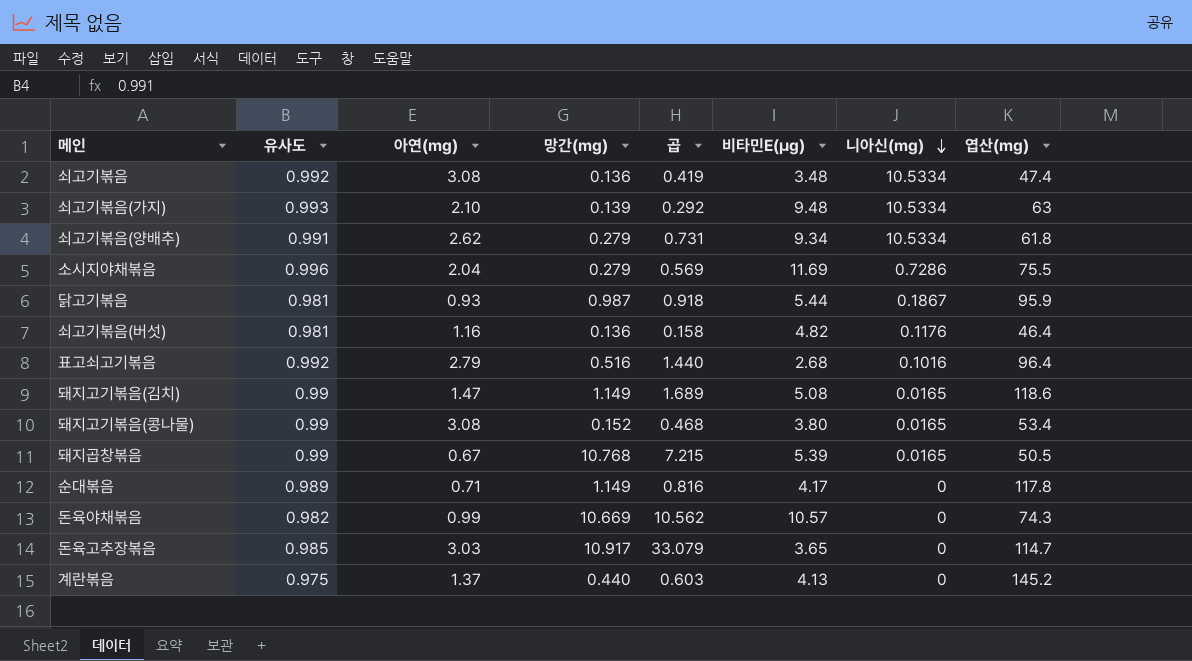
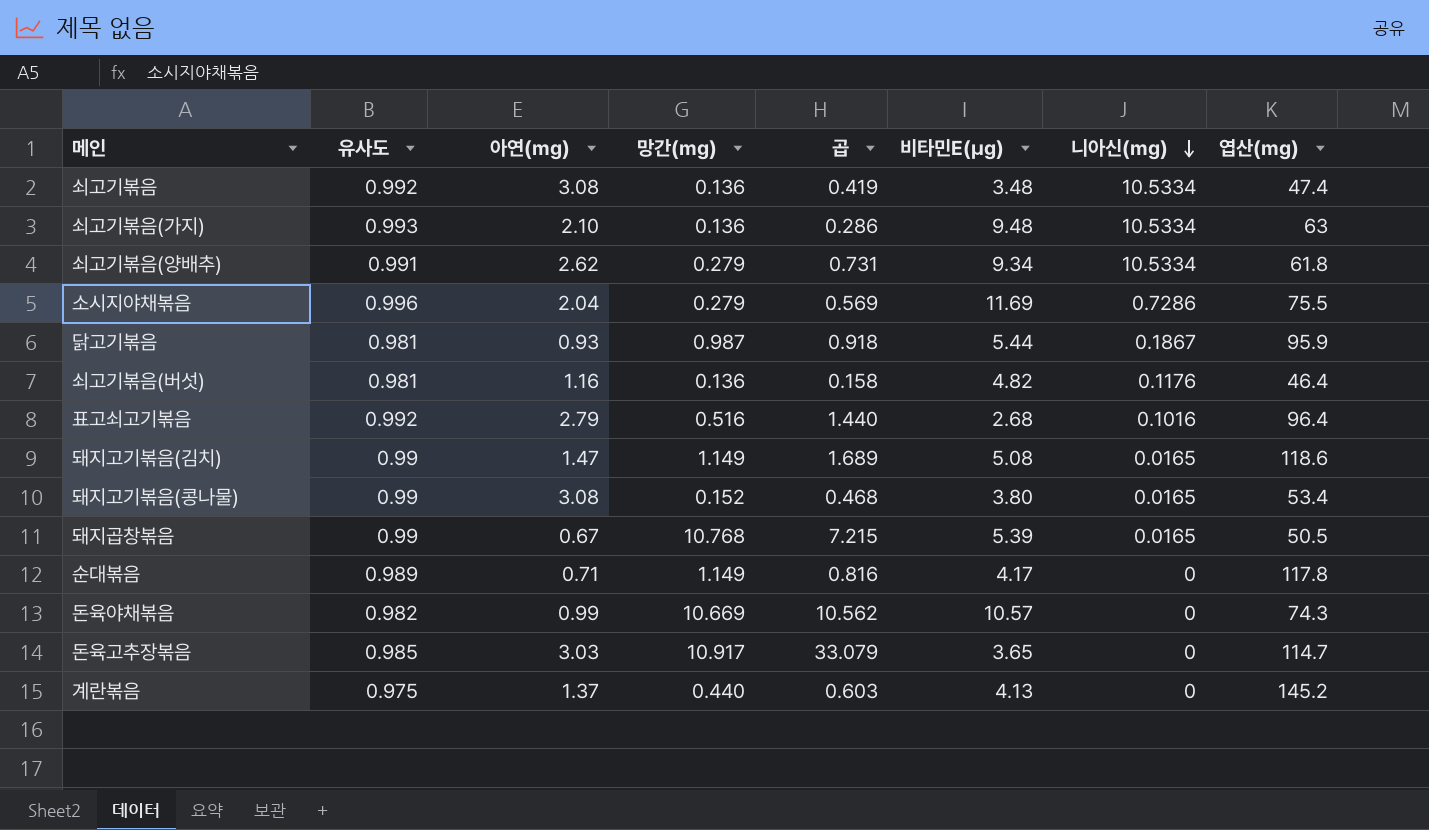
쇠고기볶음(가지) | 망간(mg): 0.139 -> 0.136
쇠고기볶음(가지) | 곱: 0.292 -> 0.286

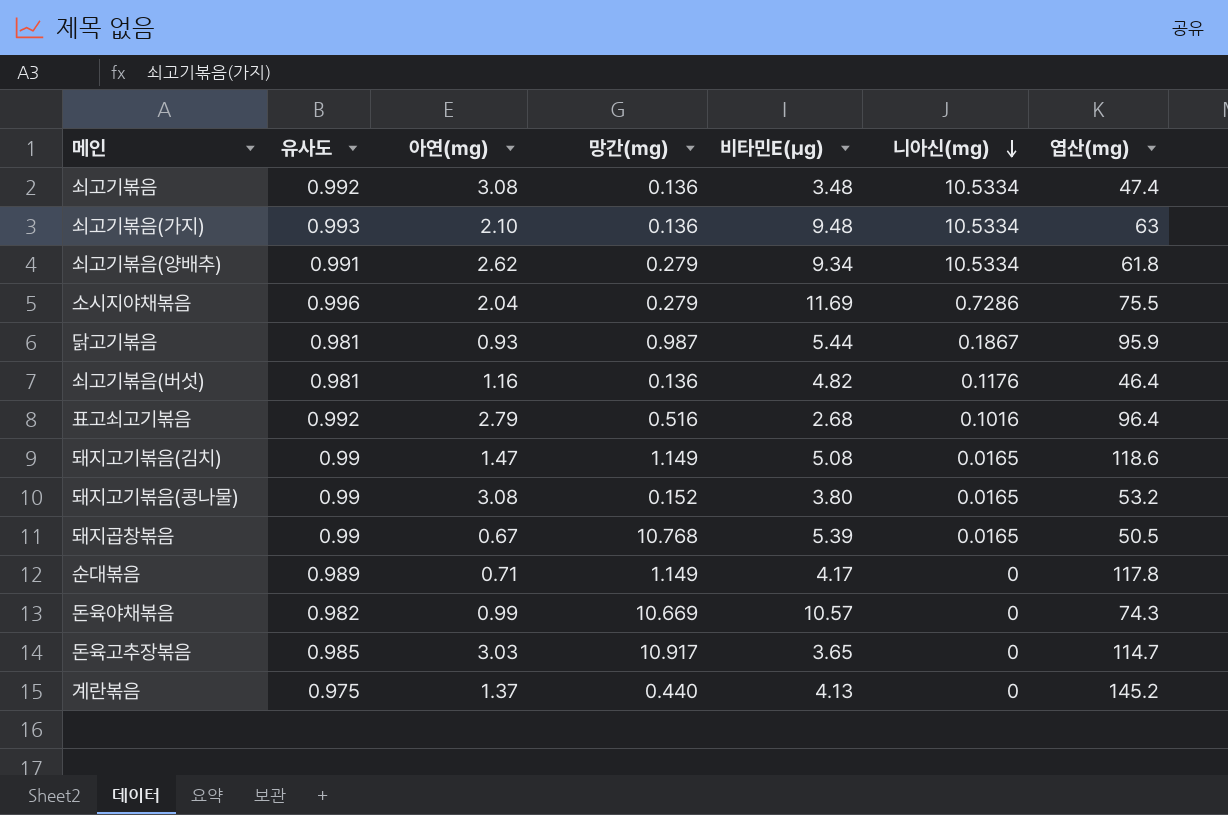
column 곱 | formula: [아연(mg)] * [망간(mg)] -> none
돼지고기볶음(콩나물) | 엽산(mg): 53.4 -> 53.2

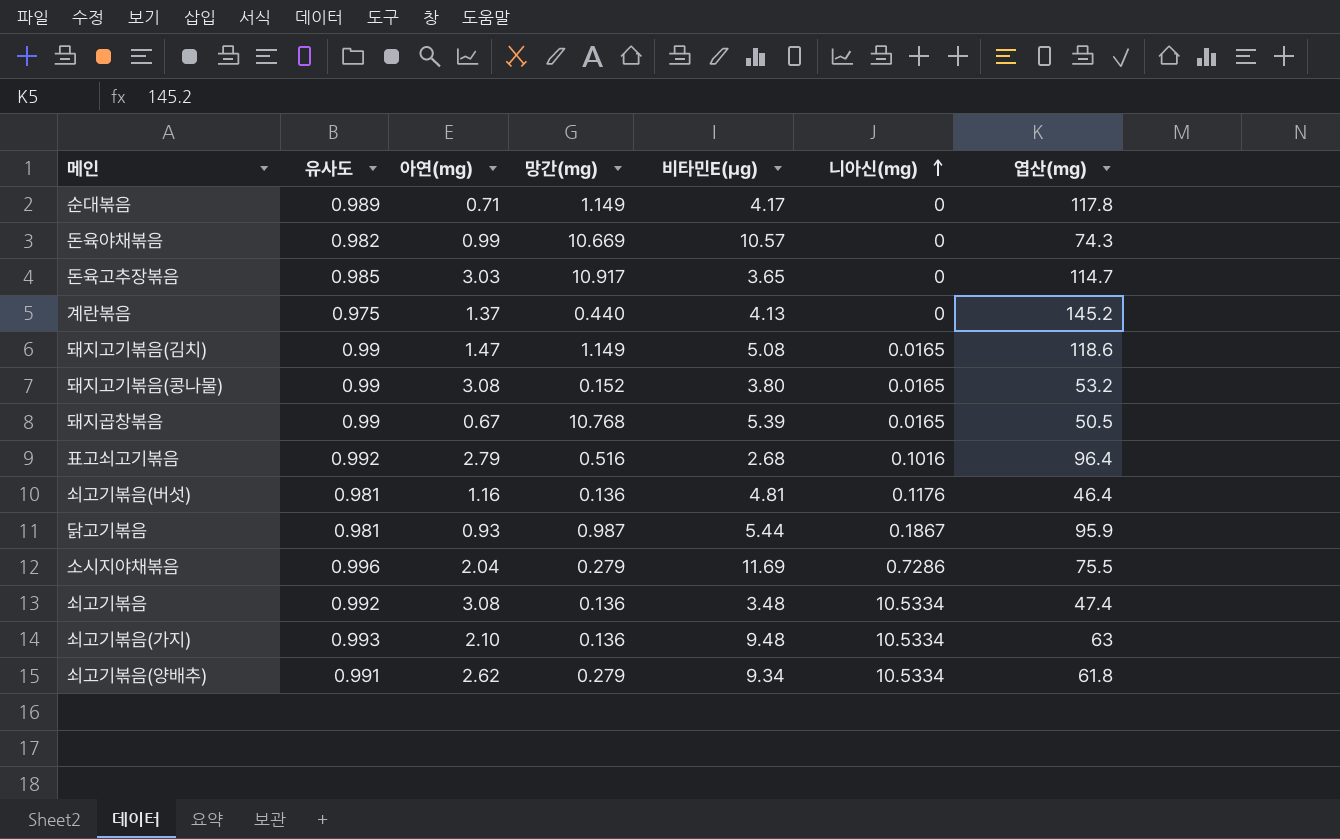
row order: 니아신(mg) descending -> 니아신(mg) ascending
쇠고기볶음(버섯) | 비타민E(μg): 4.82 -> 4.81

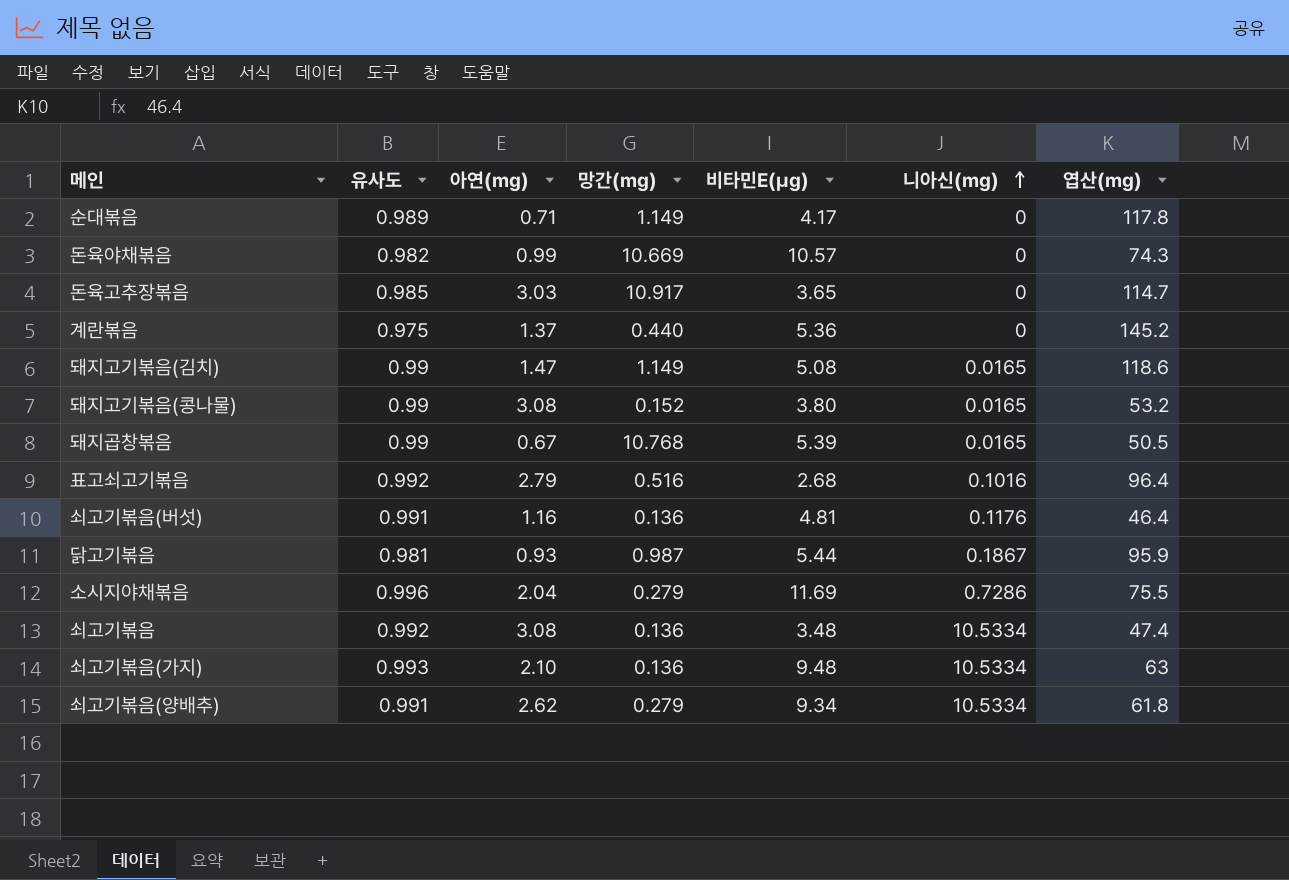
계란볶음 | 비타민E(μg): 4.13 -> 5.36
쇠고기볶음(버섯) | 유사도: 0.981 -> 0.991

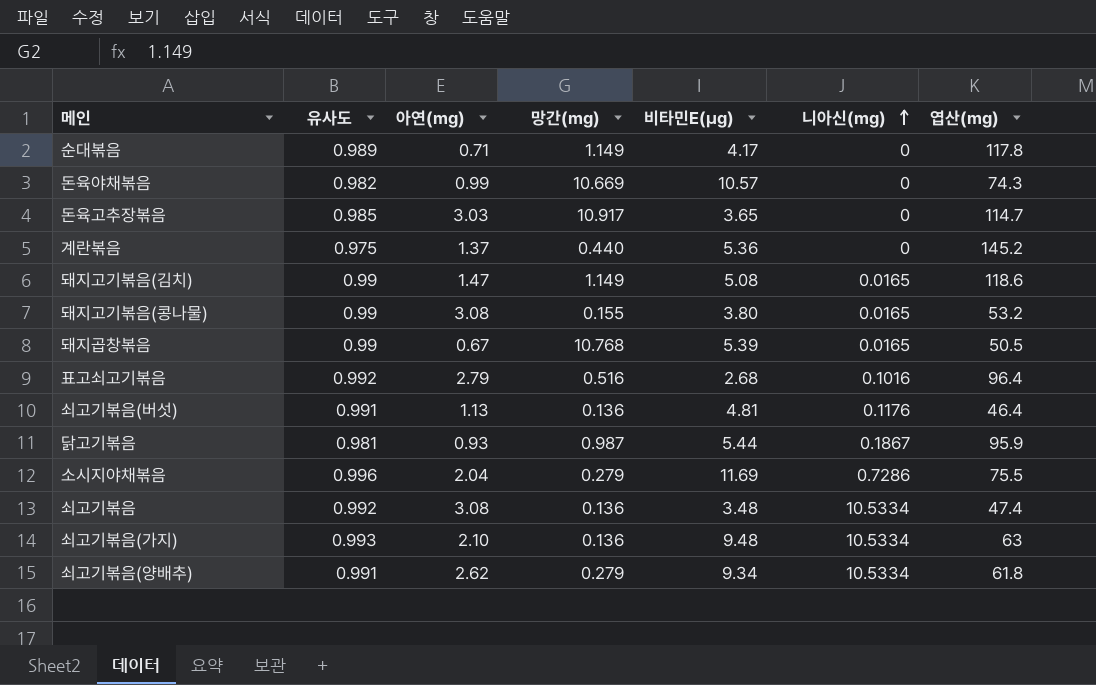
돼지고기볶음(콩나물) | 망간(mg): 0.152 -> 0.155
쇠고기볶음(버섯) | 아연(mg): 1.16 -> 1.13

